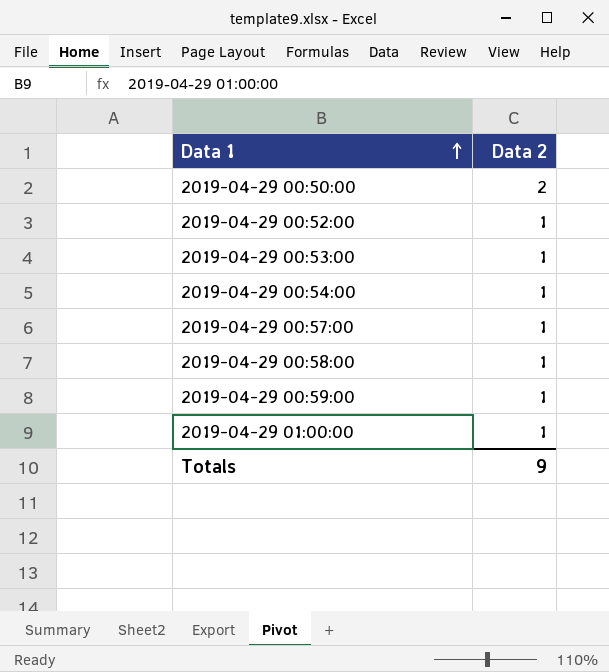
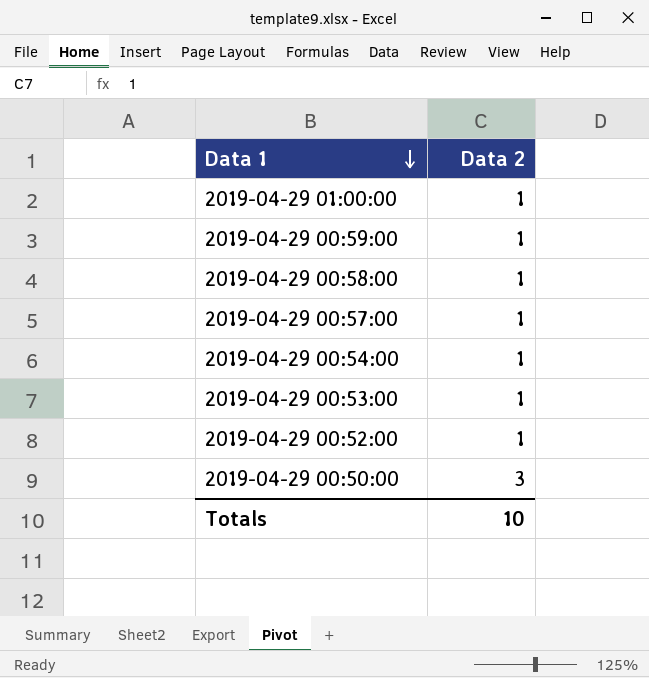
row order: Data 1 ascending -> Data 1 descending
2019-04-29 00:50:00 | Data 2: 2 -> 3
Totals | Data 2: 9 -> 10

